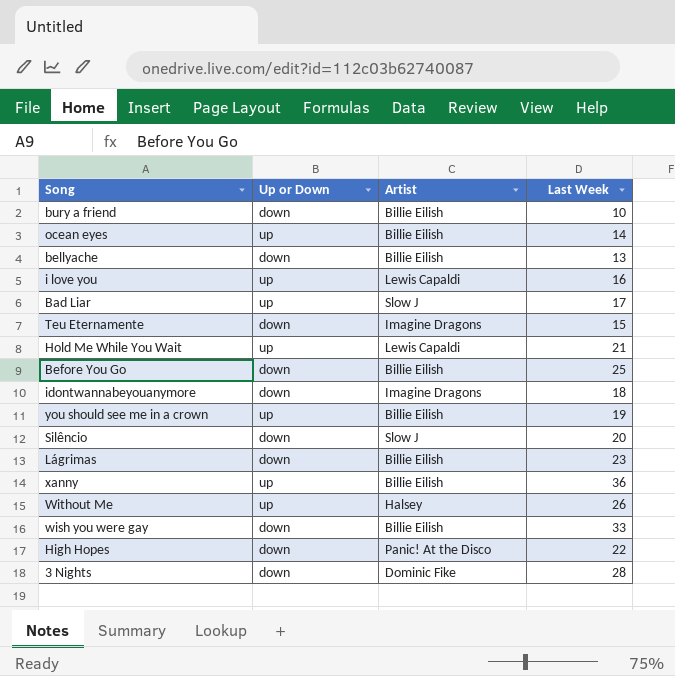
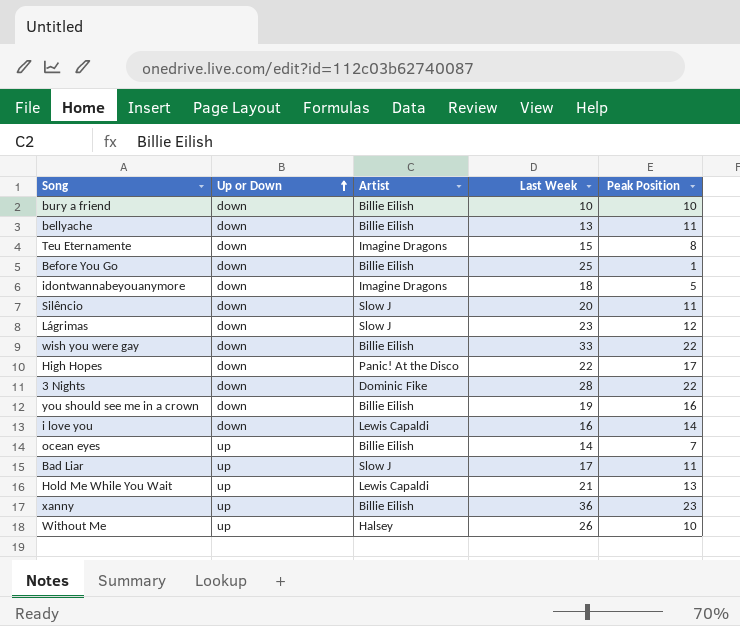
row order: none -> Up or Down ascending
column Peak Position | position: none -> 5
Lágrimas | Artist: Billie Eilish -> Slow J
you should see me in a crown | Up or Down: up -> down
i love you | Up or Down: up -> down

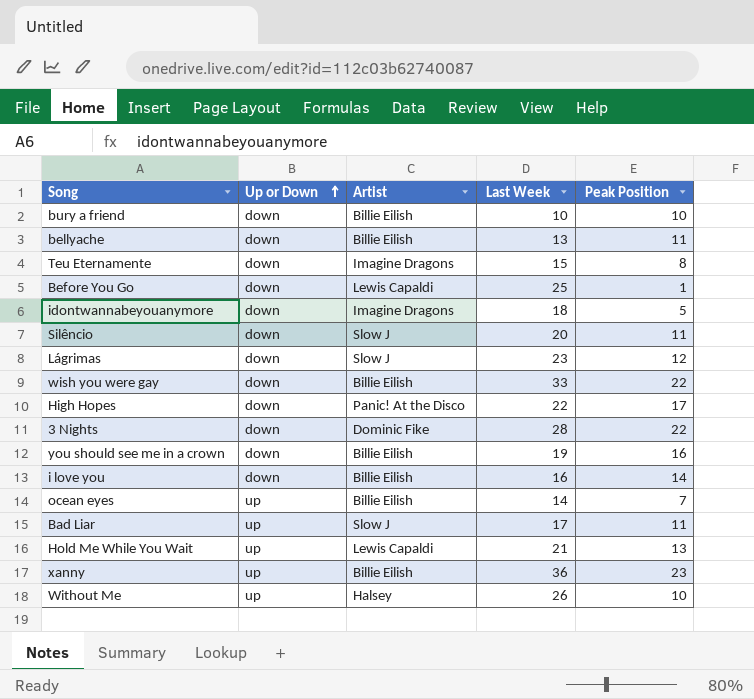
Before You Go | Artist: Billie Eilish -> Lewis Capaldi
i love you | Artist: Lewis Capaldi -> Billie Eilish

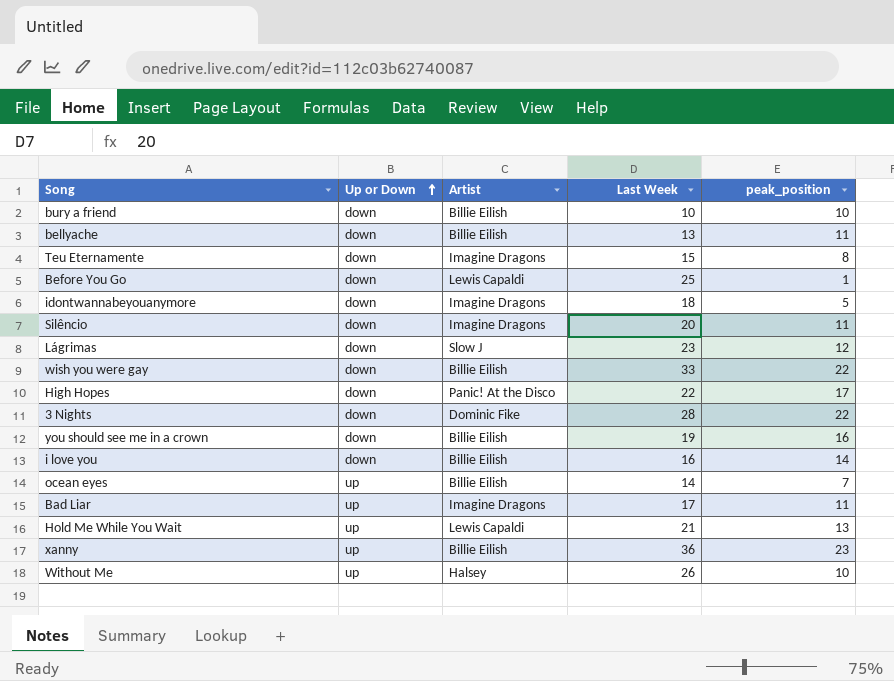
column name: Peak Position -> peak_position
Silêncio | Artist: Slow J -> Imagine Dragons
Bad Liar | Artist: Slow J -> Imagine Dragons

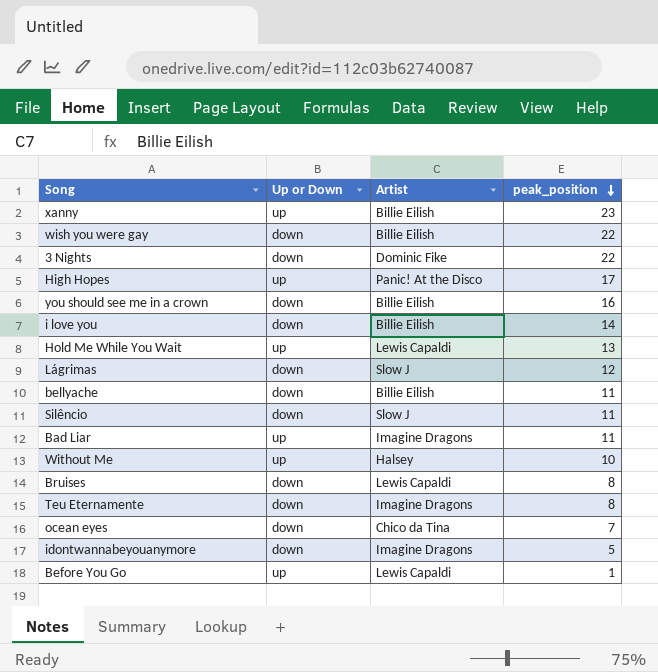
row order: Up or Down ascending -> peak_position descending
column Last Week | position: 4 -> none
row bury a friend: down | Billie Eilish | 10 | 10 -> none
High Hopes | Up or Down: down -> up
Silêncio | Artist: Imagine Dragons -> Slow J
row Bruises: none -> down | Lewis Capaldi | 8
ocean eyes | Up or Down: up -> down
ocean eyes | Artist: Billie Eilish -> Chico da Tina
Before You Go | Up or Down: down -> up

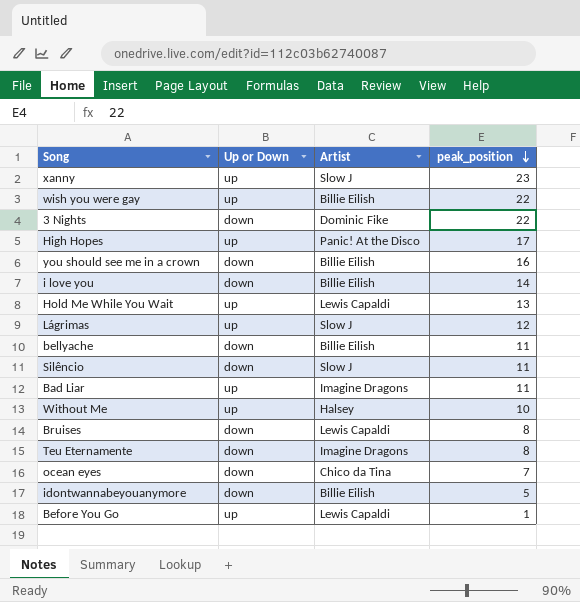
xanny | Artist: Billie Eilish -> Slow J
wish you were gay | Up or Down: down -> up
Lágrimas | Up or Down: down -> up
idontwannabeyouanymore | Artist: Imagine Dragons -> Billie Eilish

